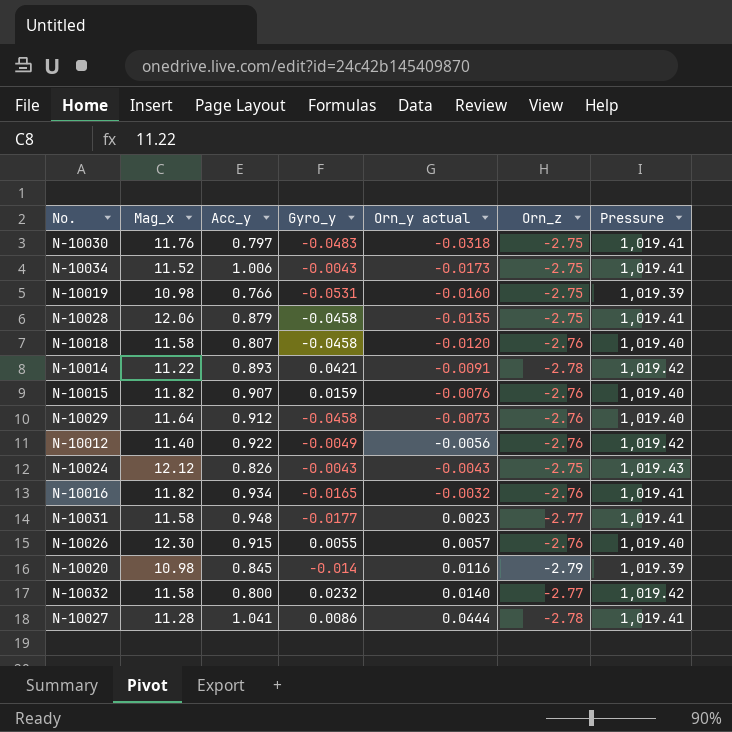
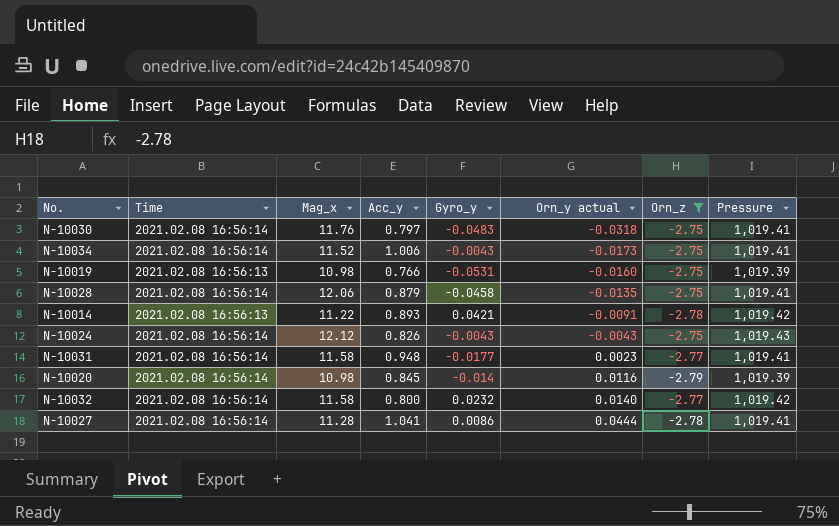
filter: none -> Orn_z != -2.76
column Time | position: none -> 2

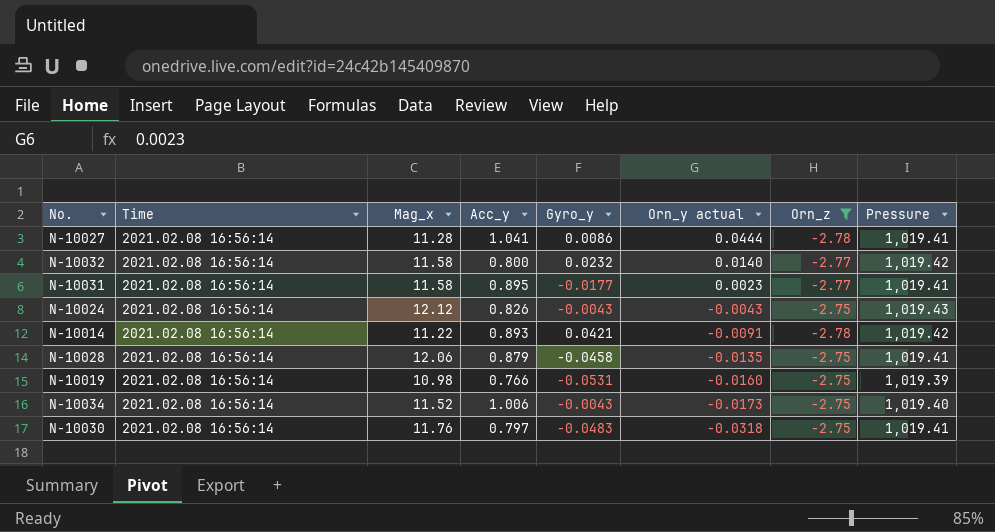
row order: Orn_y actual ascending -> Orn_y actual descending
row N-10020: 2021.02.08 16:56:14 | 10.98 | 0.845 | -0.014 | 0.0116 | -2.79 | 1,019.39 -> none
N-10031 | Acc_y: 0.948 -> 0.895
N-10014 | Time: 2021.02.08 16:56:13 -> 2021.02.08 16:56:14
N-10019 | Time: 2021.02.08 16:56:13 -> 2021.02.08 16:56:14
N-10034 | Pressure: 1,019.41 -> 1,019.40

